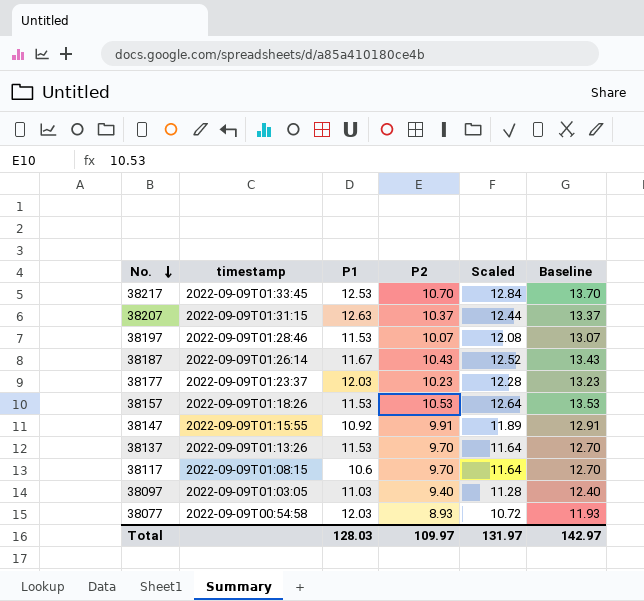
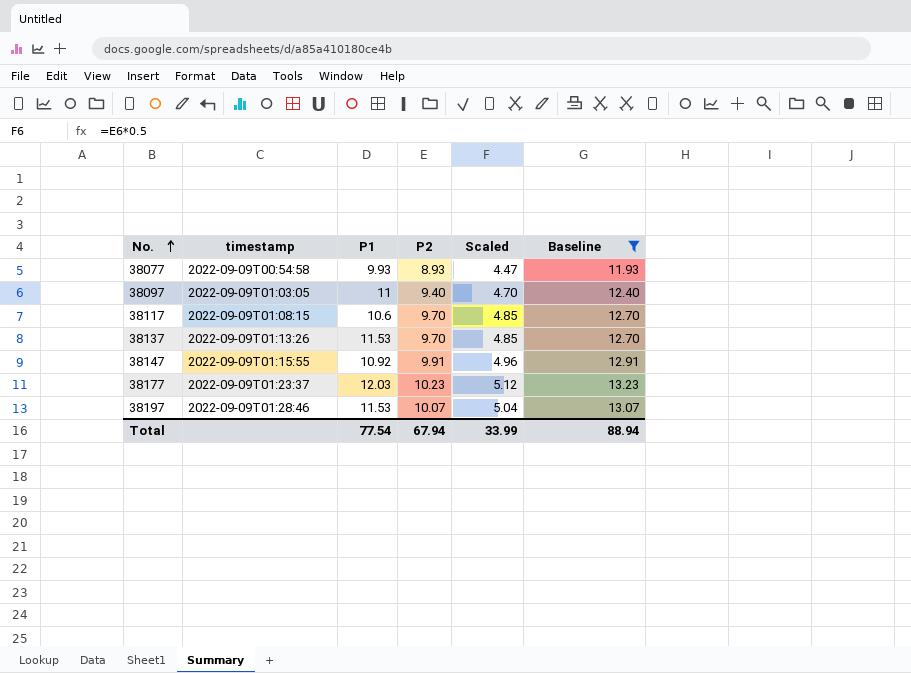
filter: none -> Baseline <= 13.23
row order: No. descending -> No. ascending
column Scaled | formula: [P2] * 1.2 -> [P2] * 0.5
38077 | P1: 12.03 -> 9.93
38097 | P1: 11.03 -> 11
Total | P1: 128.03 -> 77.54
Total | P2: 109.97 -> 67.94
Total | Scaled: 131.97 -> 33.99
Total | Baseline: 142.97 -> 88.94

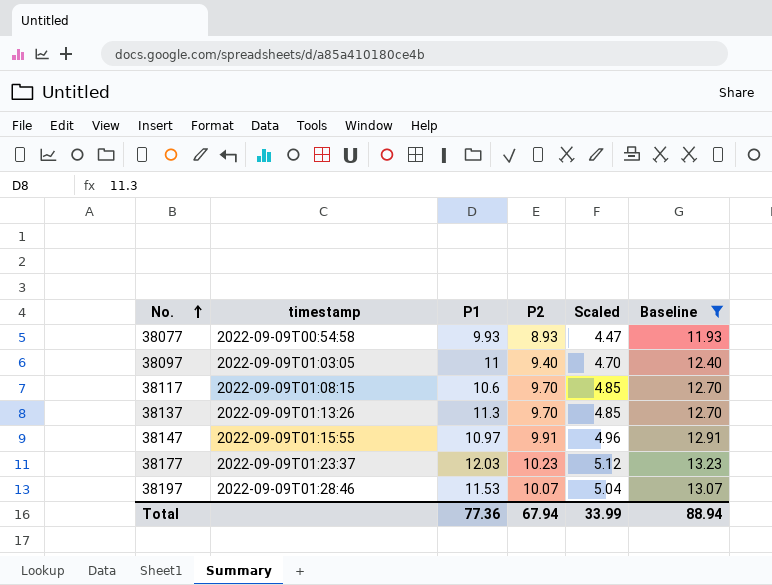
38137 | P1: 11.53 -> 11.3
38147 | P1: 10.92 -> 10.97
Total | P1: 77.54 -> 77.36

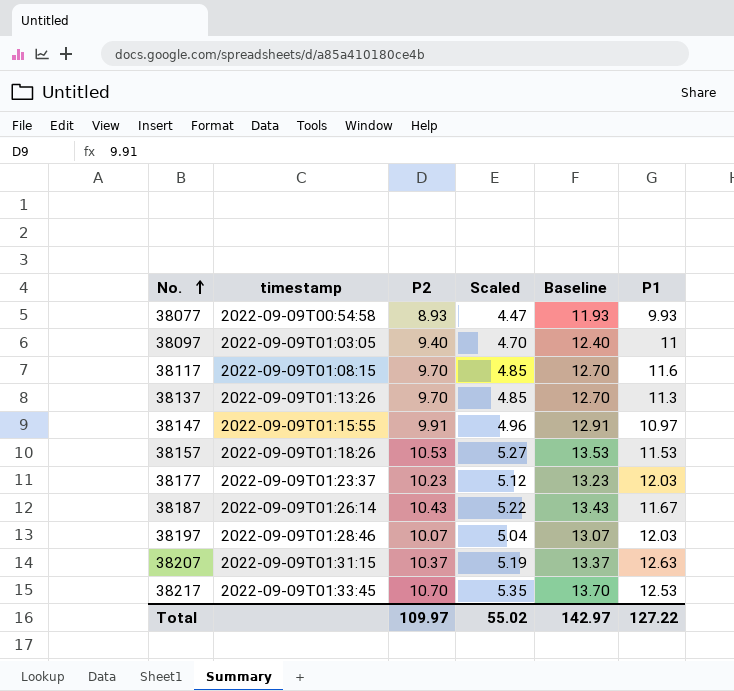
filter: Baseline <= 13.23 -> none
column P1 | position: 3 -> 6
38117 | P1: 10.6 -> 11.6
38197 | P1: 11.53 -> 12.03
Total | P2: 67.94 -> 109.97
Total | Scaled: 33.99 -> 55.02
Total | Baseline: 88.94 -> 142.97
Total | P1: 77.36 -> 127.22

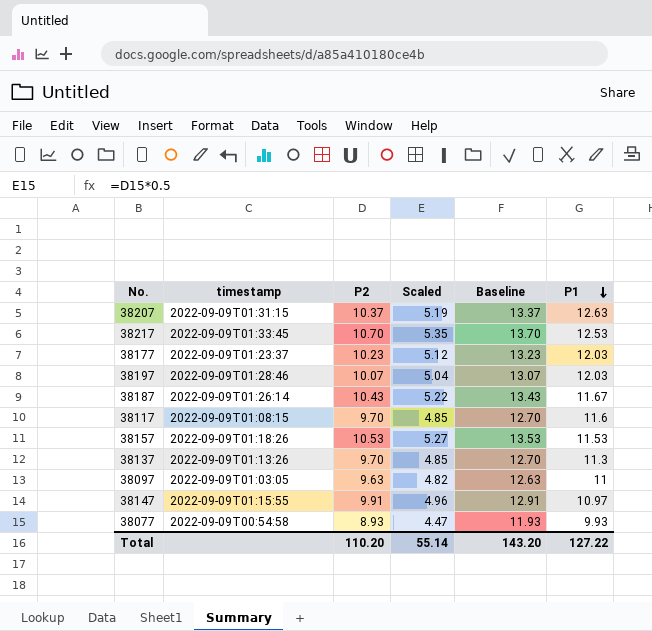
row order: No. ascending -> P1 descending
38097 | P2: 9.40 -> 9.63
38097 | Scaled: 4.70 -> 4.82
38097 | Baseline: 12.40 -> 12.63
Total | P2: 109.97 -> 110.20
Total | Scaled: 55.02 -> 55.14
Total | Baseline: 142.97 -> 143.20

